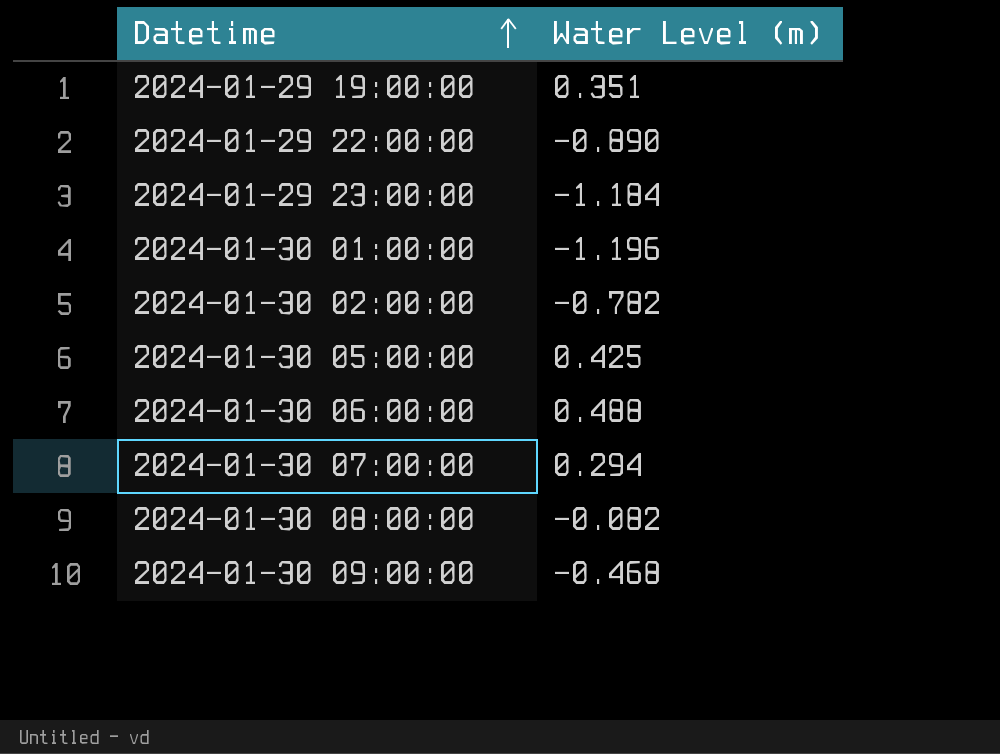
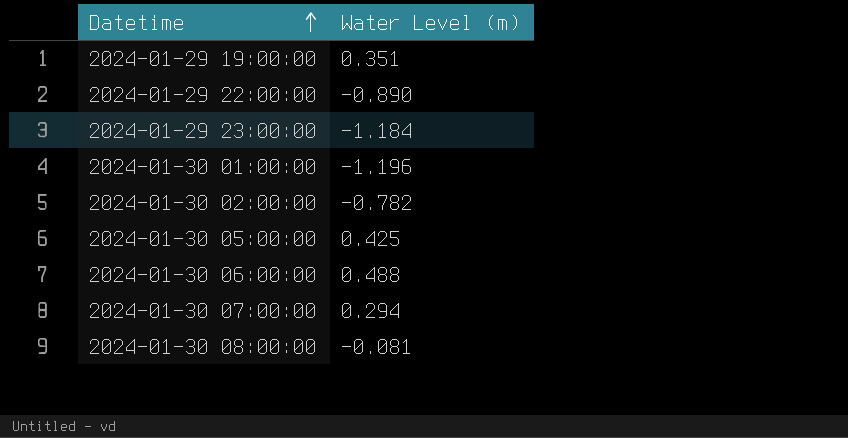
row 2024-01-30 09:00:00: -0.468 -> none
2024-01-30 08:00:00 | Water Level (m): -0.082 -> -0.081

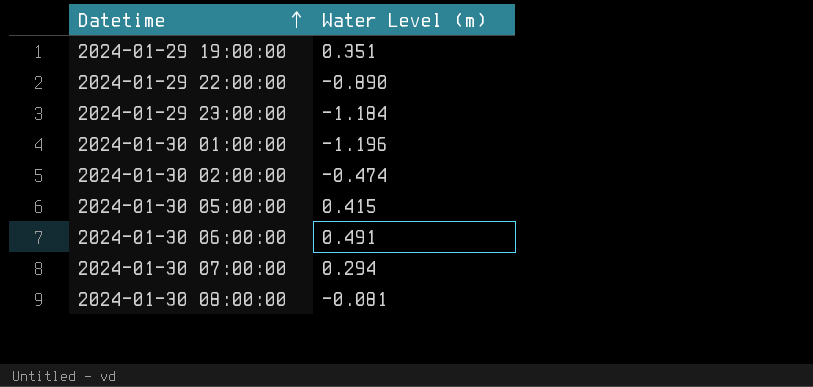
2024-01-30 02:00:00 | Water Level (m): -0.782 -> -0.474
2024-01-30 05:00:00 | Water Level (m): 0.425 -> 0.415
2024-01-30 06:00:00 | Water Level (m): 0.488 -> 0.491

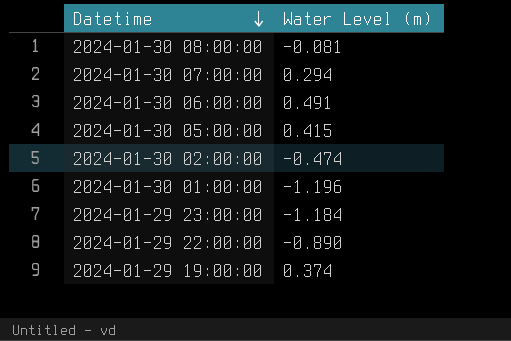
row order: Datetime ascending -> Datetime descending
2024-01-29 19:00:00 | Water Level (m): 0.351 -> 0.374

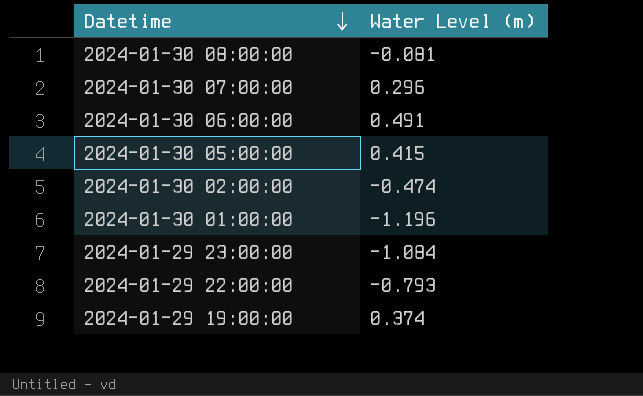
2024-01-30 07:00:00 | Water Level (m): 0.294 -> 0.296
2024-01-29 23:00:00 | Water Level (m): -1.184 -> -1.084
2024-01-29 22:00:00 | Water Level (m): -0.890 -> -0.793

